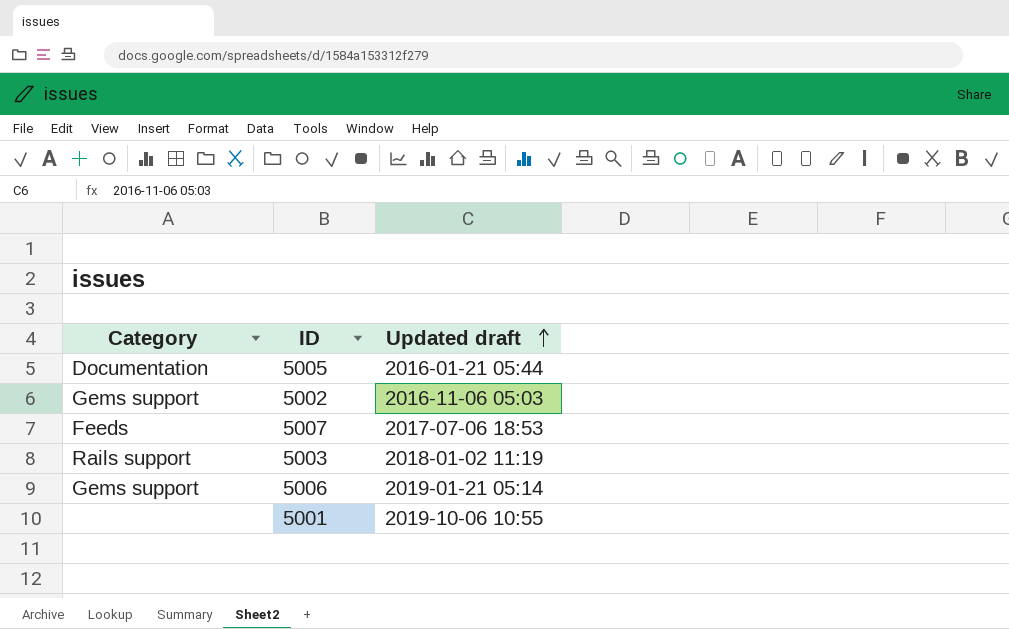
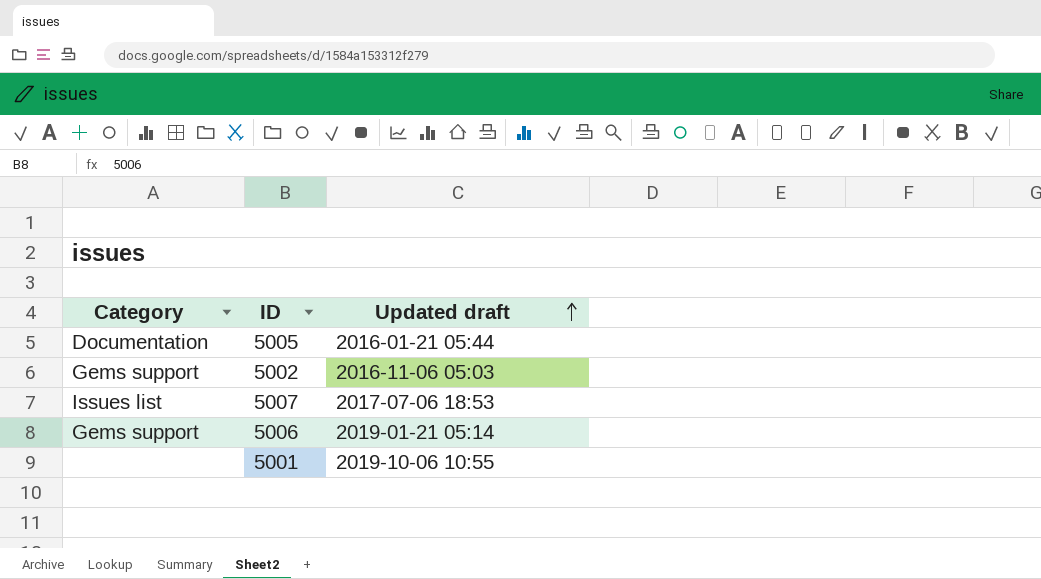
row 5003: Rails support | 2018-01-02 11:19 -> none
5007 | Category: Feeds -> Issues list

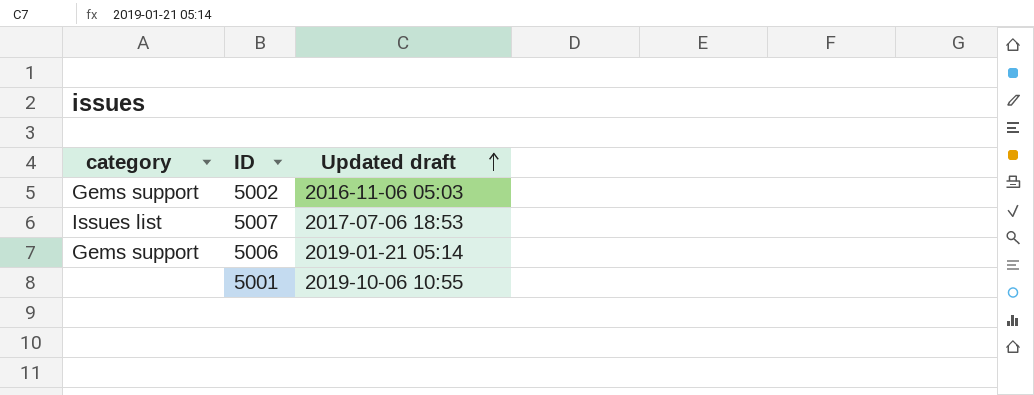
column name: Category -> category
row 5005: Documentation | 2016-01-21 05:44 -> none

